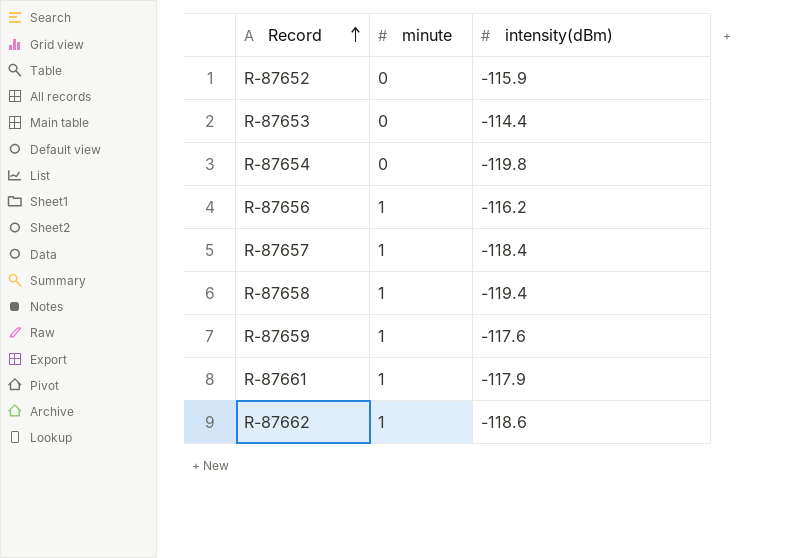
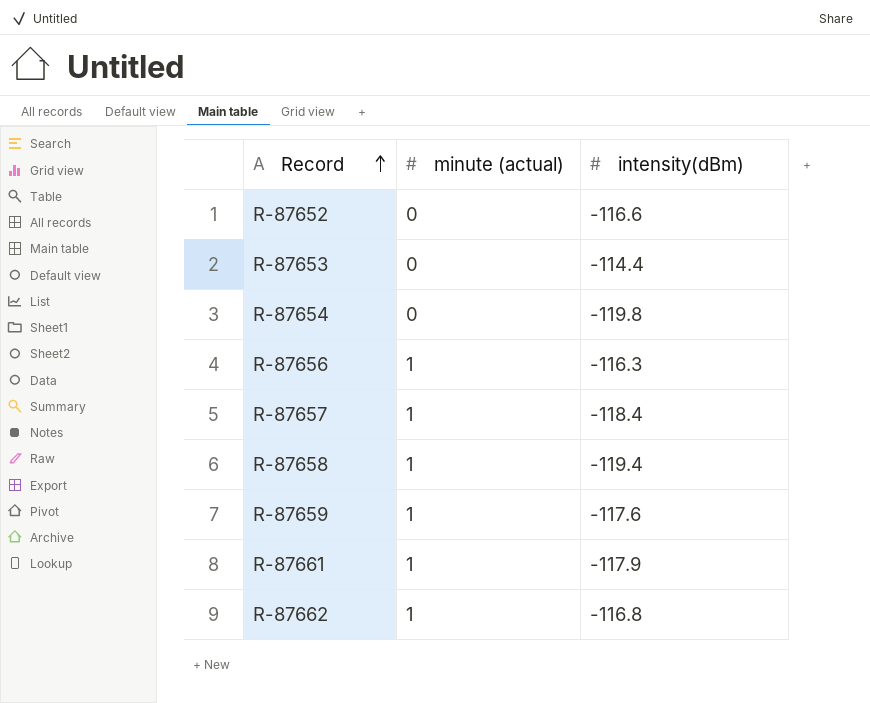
column name: minute -> minute (actual)
R-87652 | intensity(dBm): -115.9 -> -116.6
R-87656 | intensity(dBm): -116.2 -> -116.3
R-87662 | intensity(dBm): -118.6 -> -116.8

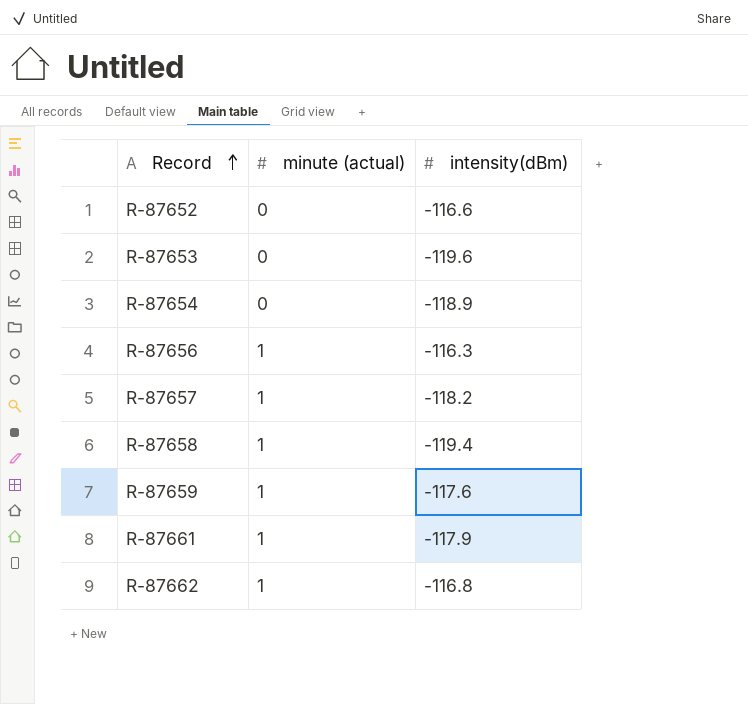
R-87653 | intensity(dBm): -114.4 -> -119.6
R-87654 | intensity(dBm): -119.8 -> -118.9
R-87657 | intensity(dBm): -118.4 -> -118.2

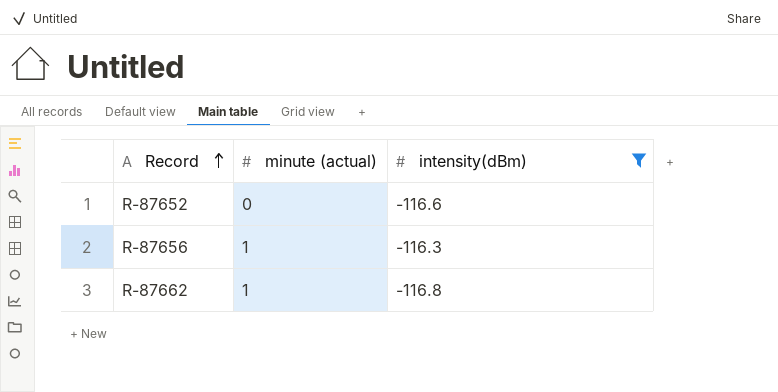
filter: none -> intensity(dBm) >= -116.8

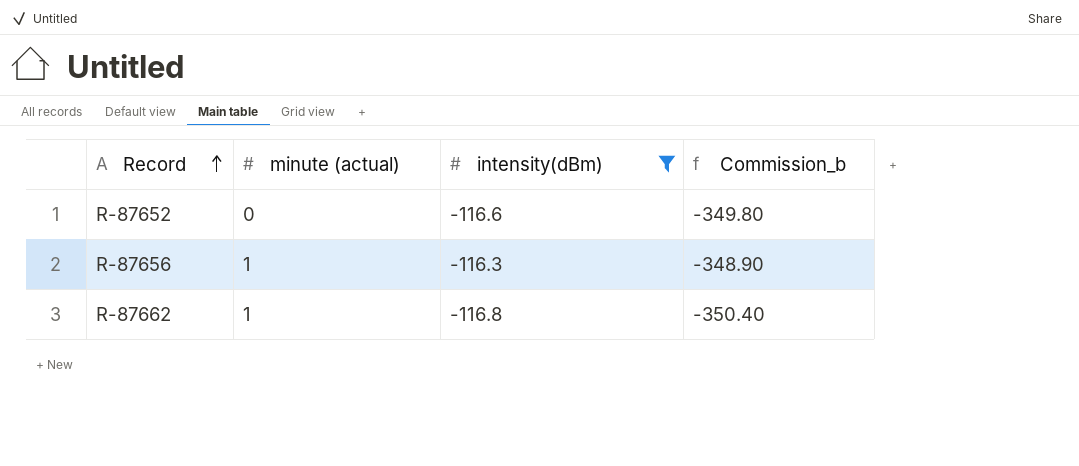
column Commission_b | formula: none -> [intensity(dBm)] * 3

